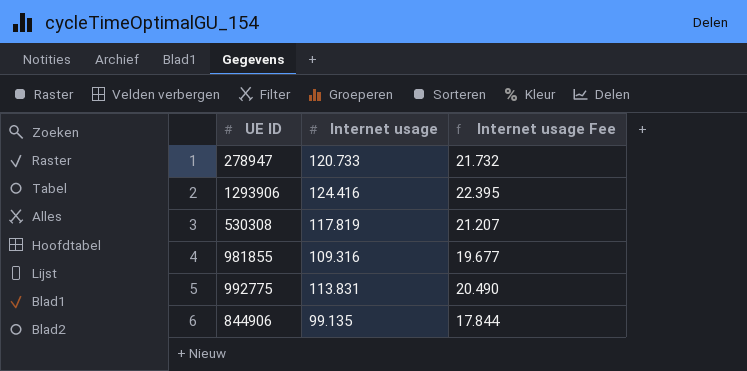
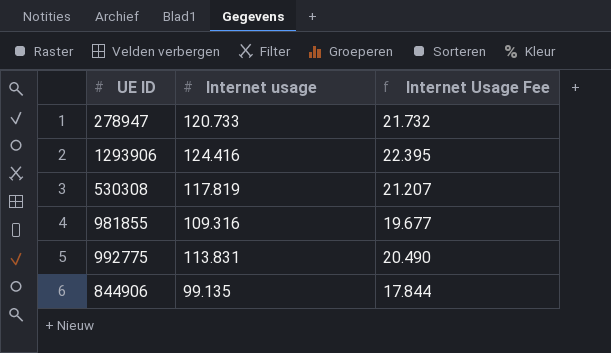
column name: Internet usage Fee -> Internet Usage Fee

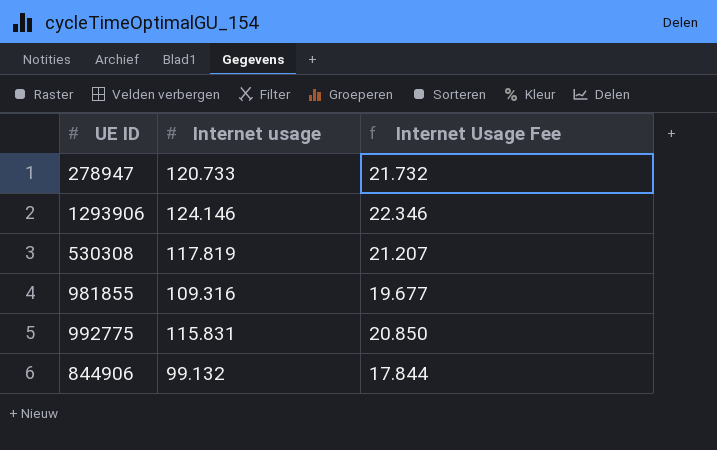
1293906 | Internet usage: 124.416 -> 124.146
1293906 | Internet Usage Fee: 22.395 -> 22.346
992775 | Internet usage: 113.831 -> 115.831
992775 | Internet Usage Fee: 20.490 -> 20.850
844906 | Internet usage: 99.135 -> 99.132

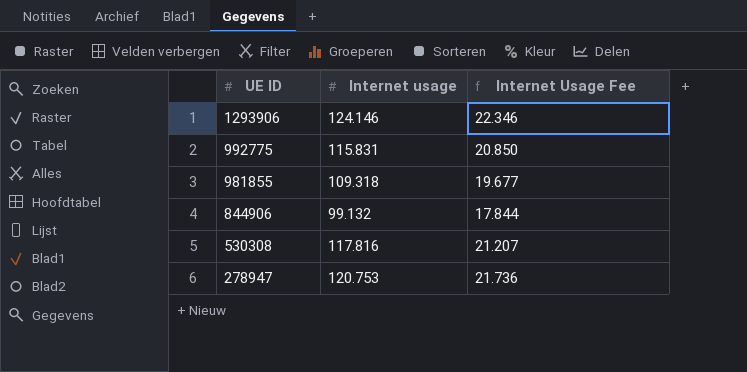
row order: none -> UE ID descending
981855 | Internet usage: 109.316 -> 109.318
530308 | Internet usage: 117.819 -> 117.816
278947 | Internet usage: 120.733 -> 120.753
278947 | Internet Usage Fee: 21.732 -> 21.736

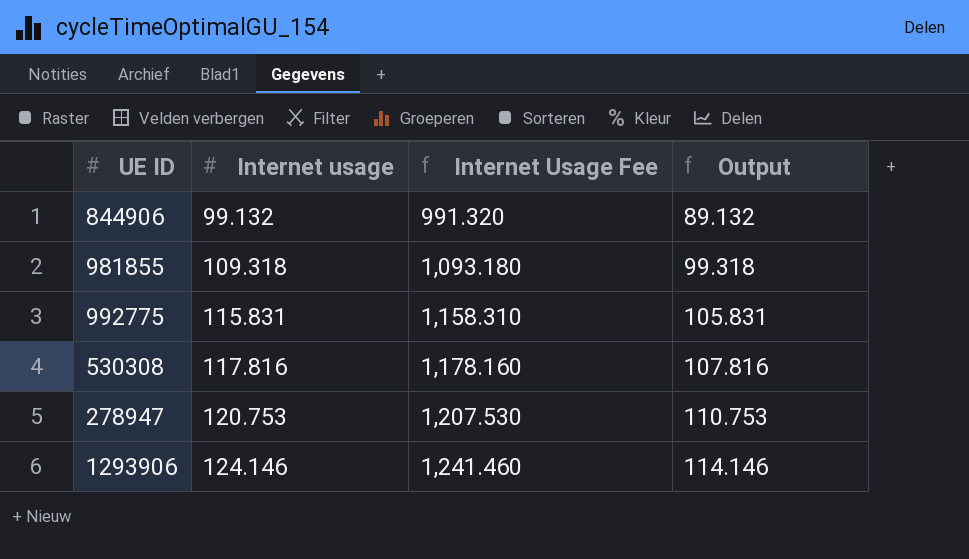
row order: UE ID descending -> Internet usage ascending
column Internet Usage Fee | formula: [Internet usage] * 0.18 -> [Internet usage] * 10
column Output | formula: none -> [Internet usage] - 10

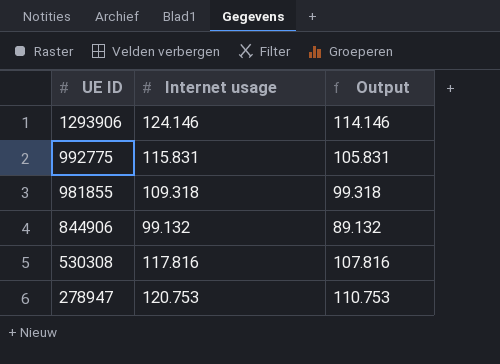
row order: Internet usage ascending -> UE ID descending
column Internet Usage Fee | formula: [Internet usage] * 10 -> none

